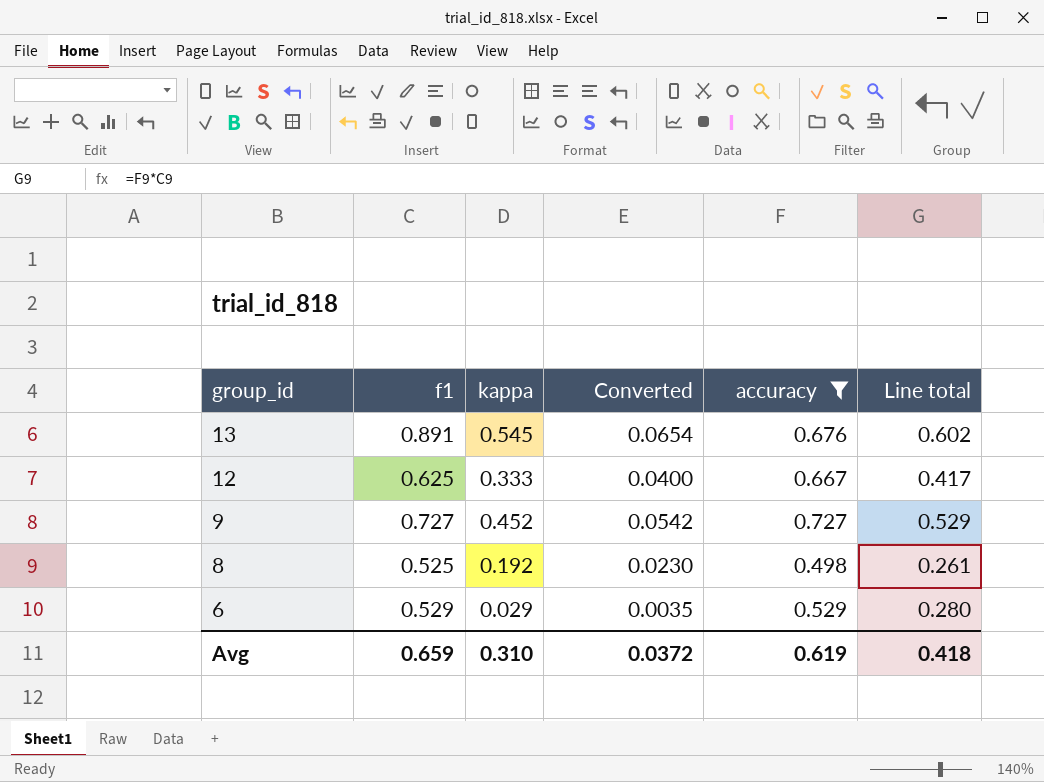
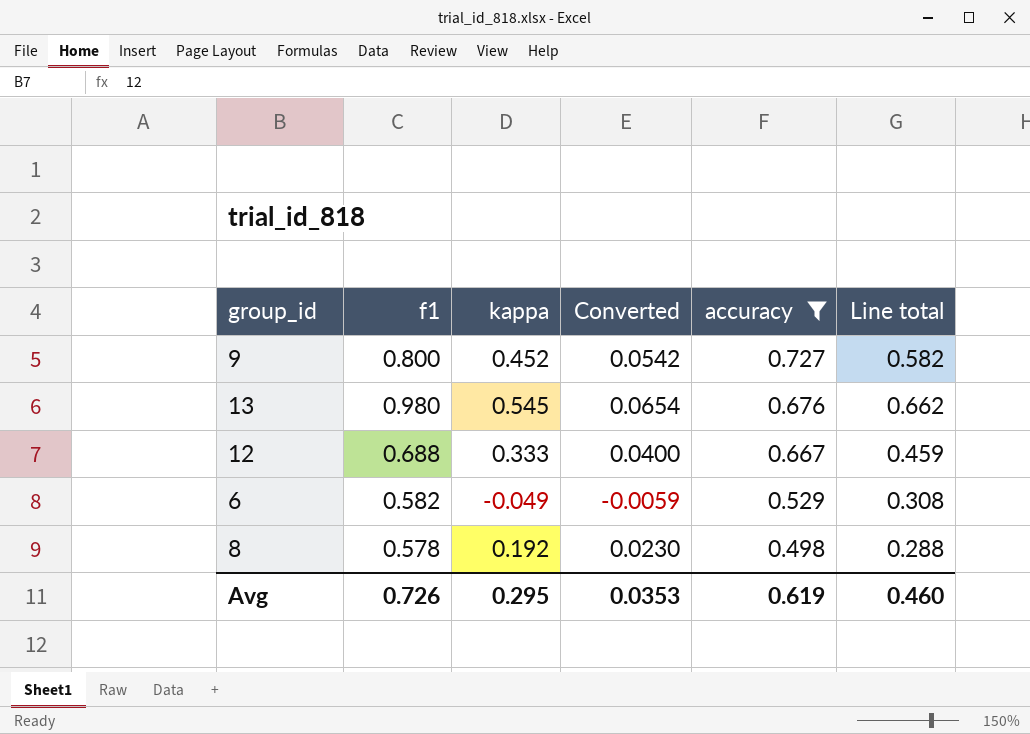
row order: group_id descending -> accuracy descending
9 | f1: 0.727 -> 0.800
9 | Line total: 0.529 -> 0.582
13 | f1: 0.891 -> 0.980
13 | Line total: 0.602 -> 0.662
12 | f1: 0.625 -> 0.688
12 | Line total: 0.417 -> 0.459
6 | f1: 0.529 -> 0.582
6 | kappa: 0.029 -> -0.049
6 | Converted: 0.0035 -> -0.0059
6 | Line total: 0.280 -> 0.308
8 | f1: 0.525 -> 0.578
8 | Line total: 0.261 -> 0.288
Avg | f1: 0.659 -> 0.726
Avg | kappa: 0.310 -> 0.295
Avg | Converted: 0.0372 -> 0.0353
Avg | Line total: 0.418 -> 0.460

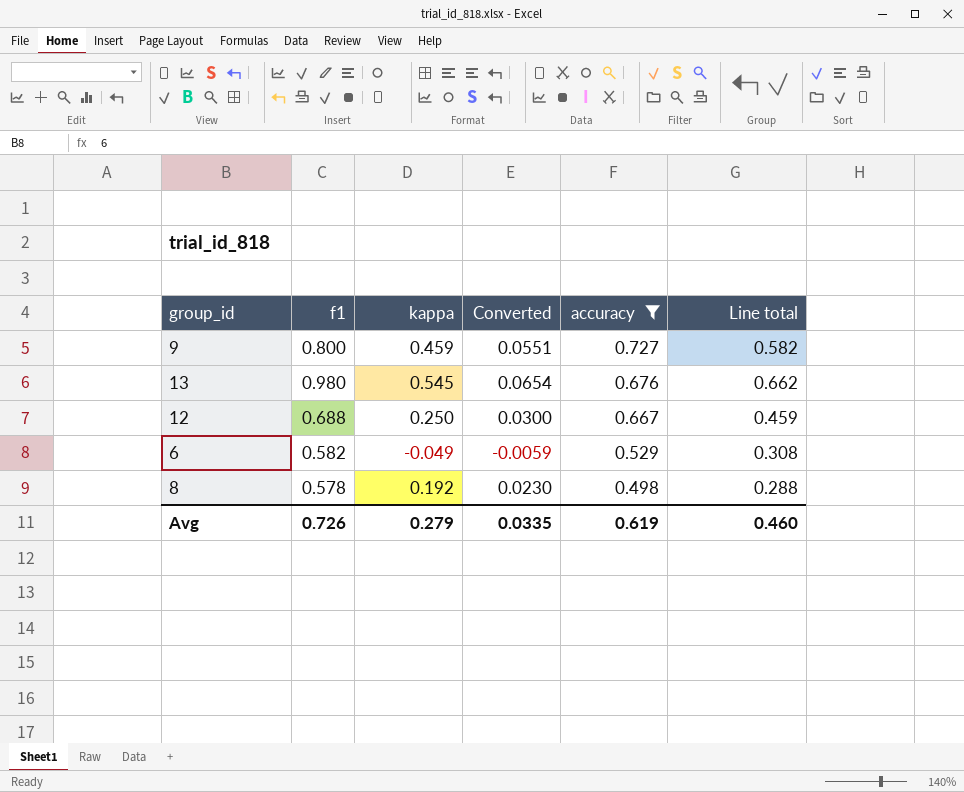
9 | kappa: 0.452 -> 0.459
9 | Converted: 0.0542 -> 0.0551
12 | kappa: 0.333 -> 0.250
12 | Converted: 0.0400 -> 0.0300
Avg | kappa: 0.295 -> 0.279
Avg | Converted: 0.0353 -> 0.0335

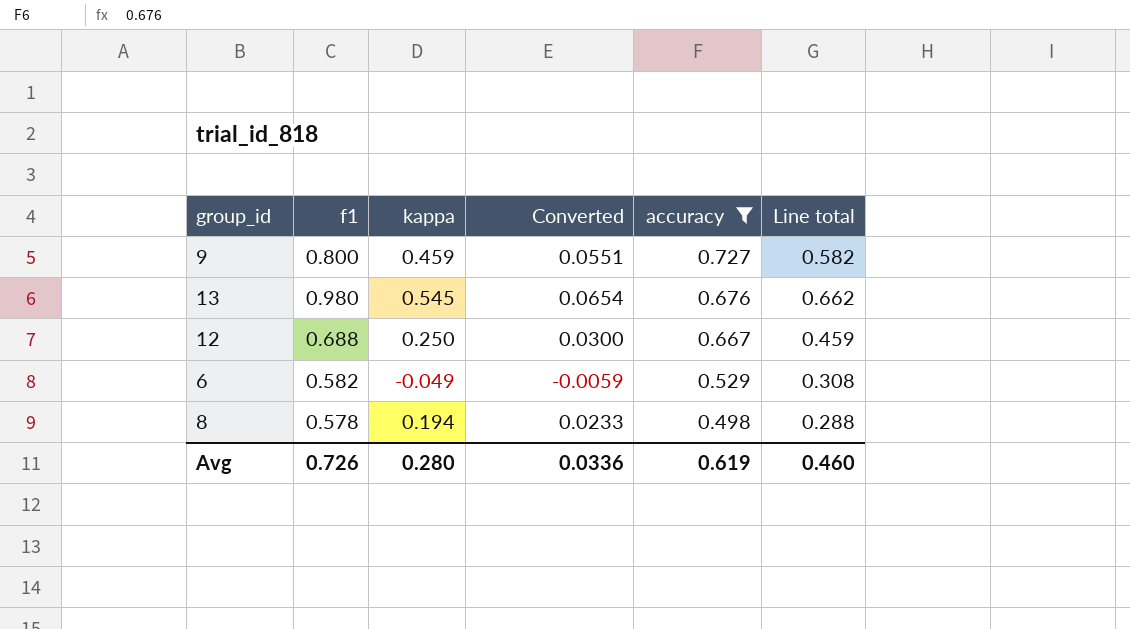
8 | kappa: 0.192 -> 0.194
8 | Converted: 0.0230 -> 0.0233
Avg | kappa: 0.279 -> 0.280
Avg | Converted: 0.0335 -> 0.0336

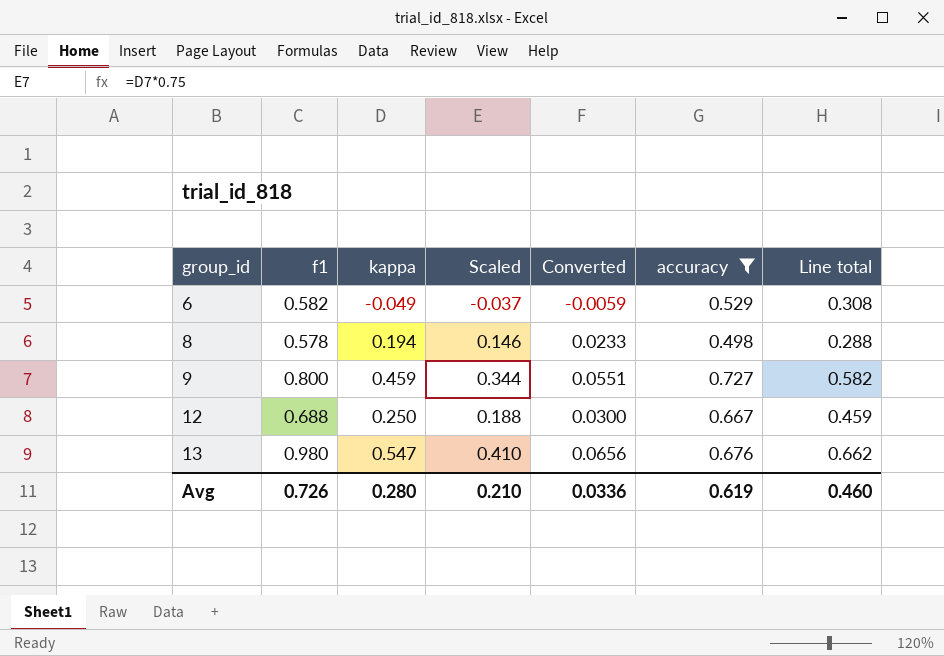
row order: accuracy descending -> group_id ascending
column Scaled | formula: none -> [kappa] * 0.75
13 | kappa: 0.545 -> 0.547
13 | Converted: 0.0654 -> 0.0656

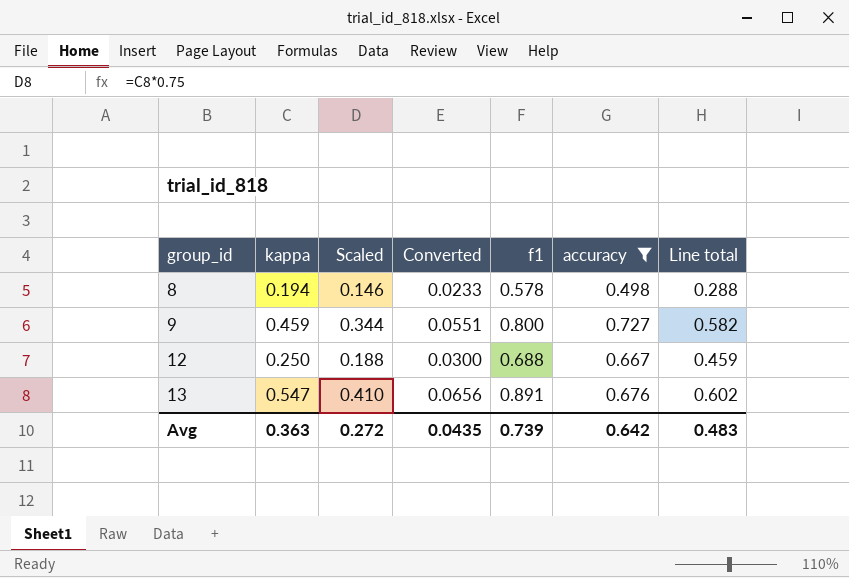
column f1 | position: 2 -> 5
row 6: 0.582 | -0.049 | -0.037 | -0.0059 | 0.529 | 0.308 -> none
13 | f1: 0.980 -> 0.891
13 | Line total: 0.662 -> 0.602
Avg | kappa: 0.280 -> 0.363
Avg | Scaled: 0.210 -> 0.272
Avg | Converted: 0.0336 -> 0.0435
Avg | f1: 0.726 -> 0.739
Avg | accuracy: 0.619 -> 0.642
Avg | Line total: 0.460 -> 0.483

